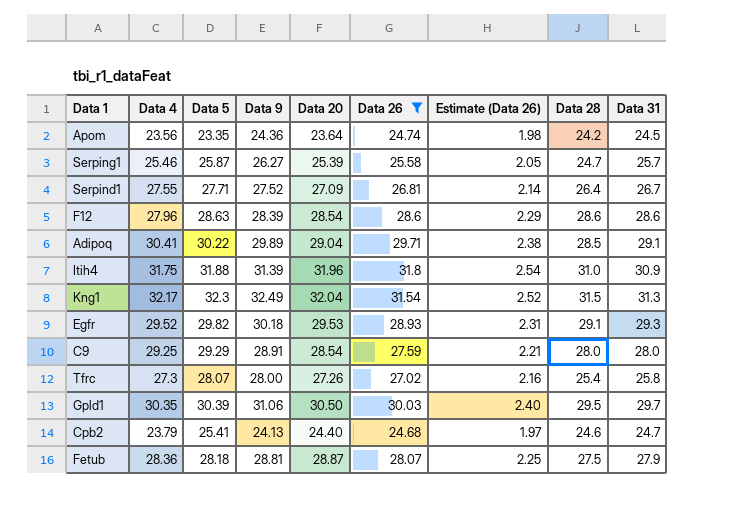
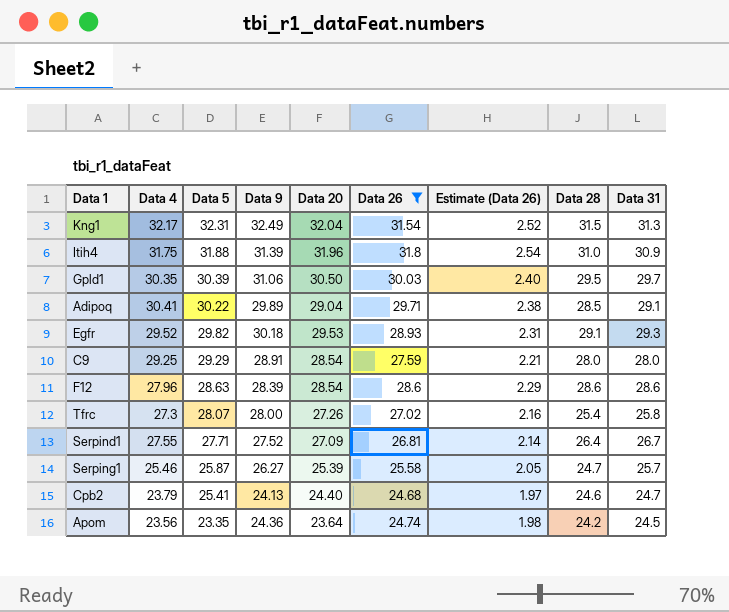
row order: none -> Data 5 descending
row Fetub: 28.36 | 28.18 | 28.81 | 28.87 | 28.07 | 2.25 | 27.5 | 27.9 -> none
Kng1 | Data 5: 32.3 -> 32.31

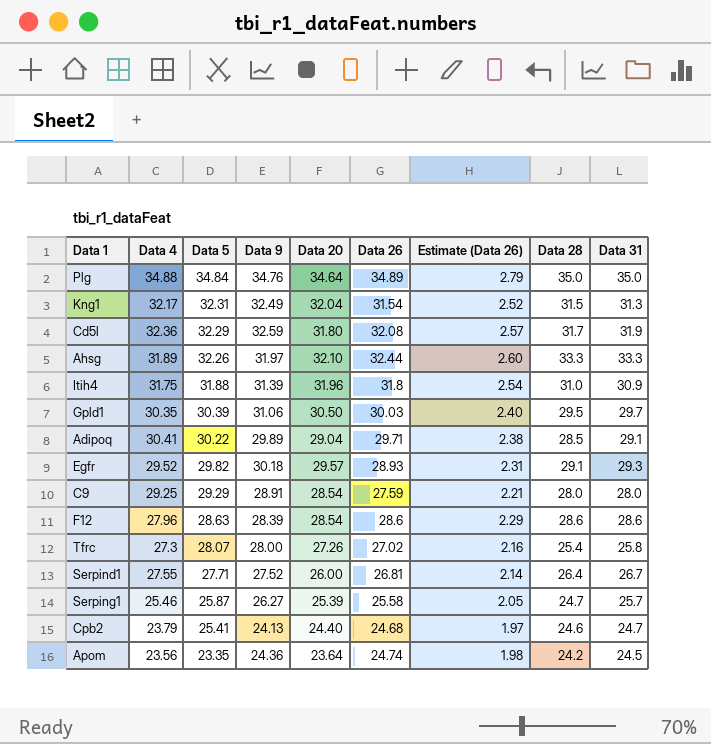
filter: Data 26 <= 31.8 -> none
Egfr | Data 20: 29.53 -> 29.57
Serpind1 | Data 20: 27.09 -> 26.00

